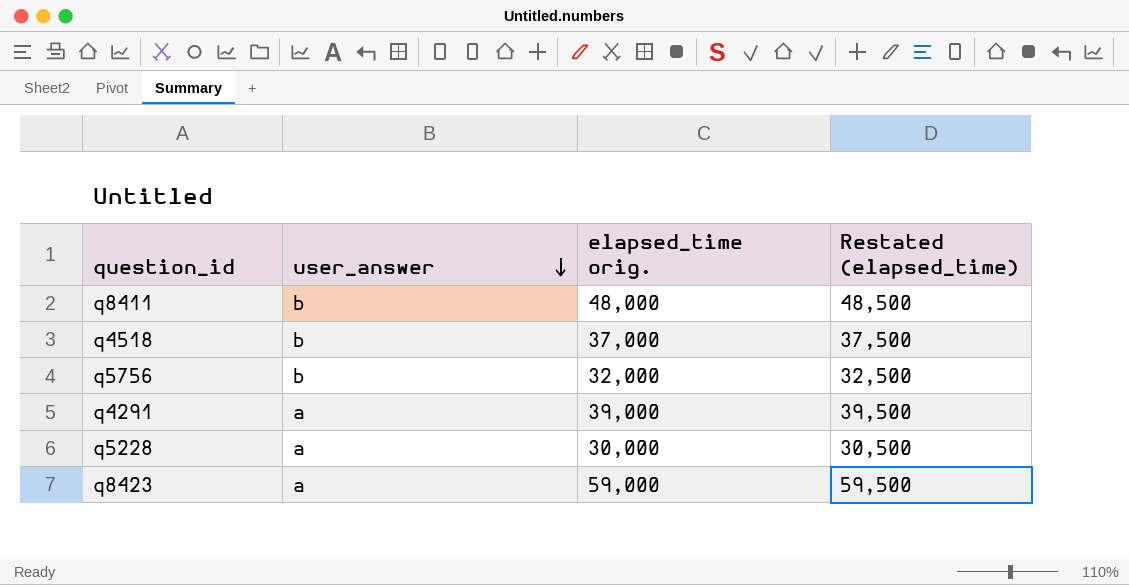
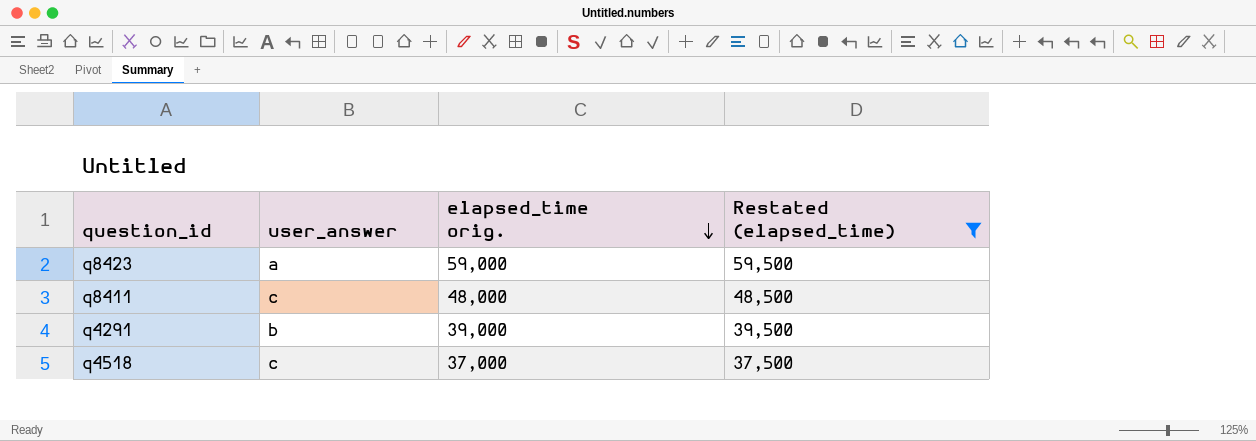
filter: none -> Restated (elapsed_time) >= 37,500
row order: user_answer descending -> elapsed_time orig. descending
q8411 | user_answer: b -> c
q4291 | user_answer: a -> b
q4518 | user_answer: b -> c

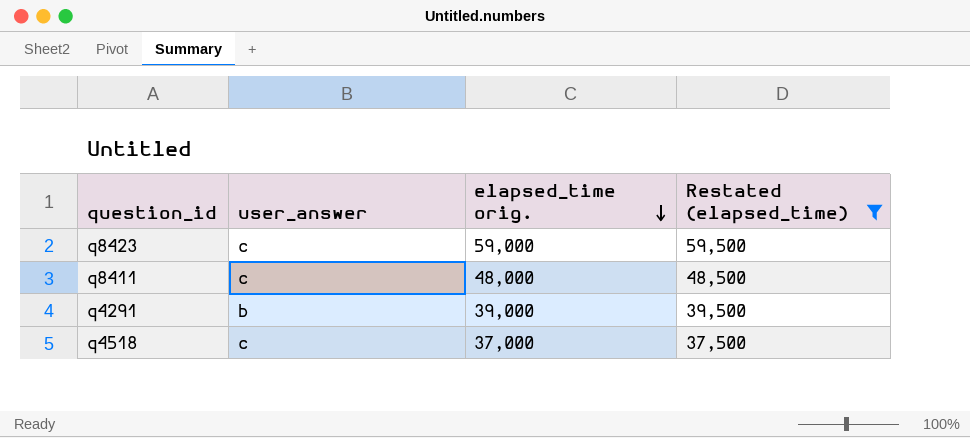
q8423 | user_answer: a -> c

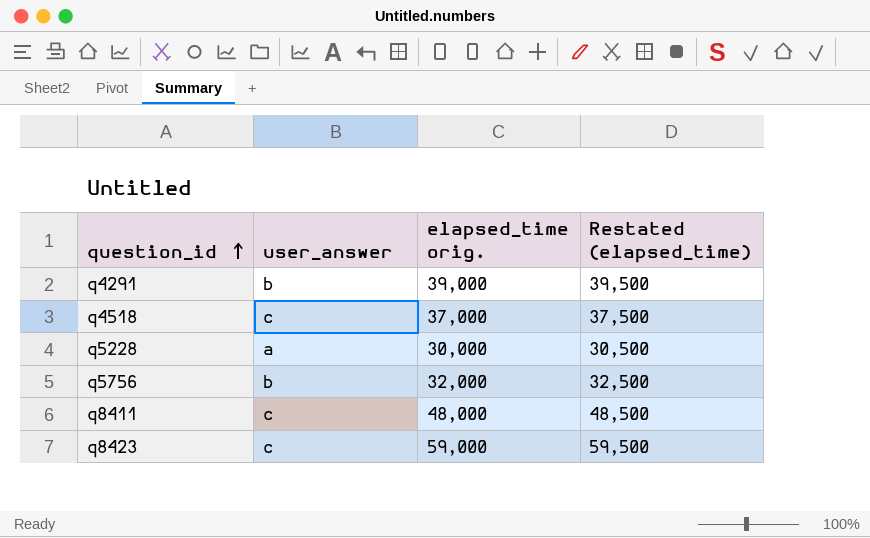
filter: Restated (elapsed_time) >= 37,500 -> none
row order: elapsed_time orig. descending -> question_id ascending

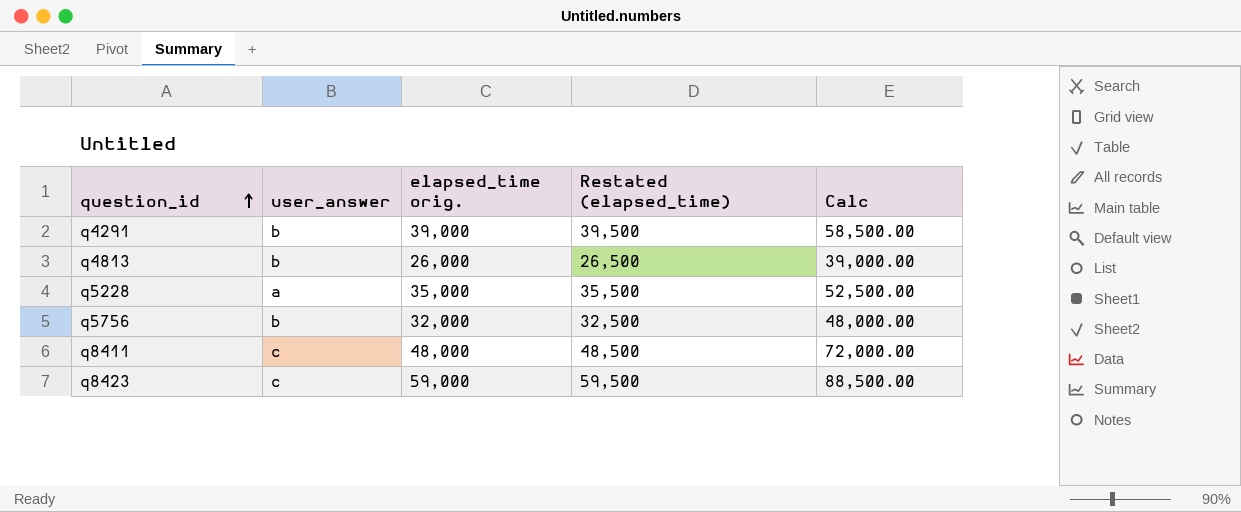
column Calc | formula: none -> [elapsed_time orig.] * 1.5
row q4518: c | 37,000 | 37,500 -> none
row q4813: none -> b | 26,000 | 26,500 | 39,000.00
q5228 | elapsed_time orig.: 30,000 -> 35,000
q5228 | Restated (elapsed_time): 30,500 -> 35,500

